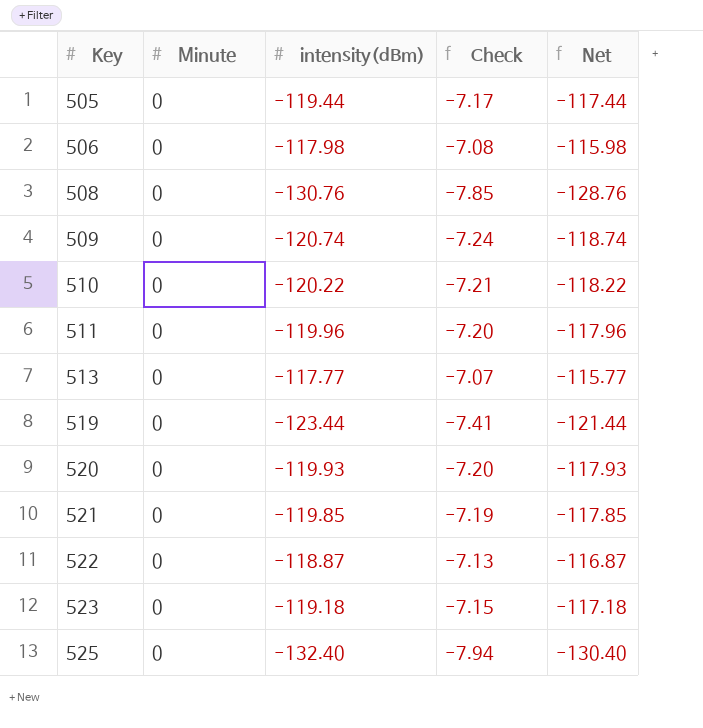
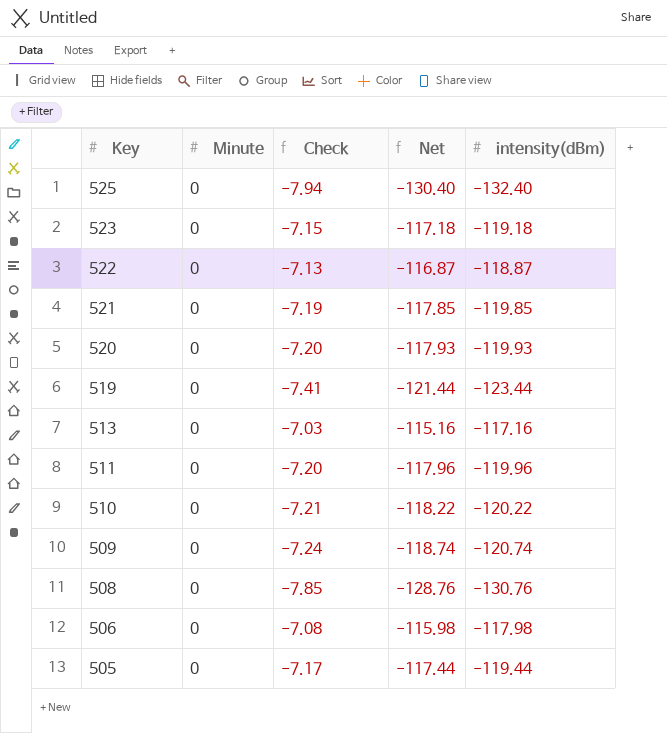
row order: Key ascending -> Key descending
column intensity(dBm) | position: 3 -> 5
513 | Check: -7.07 -> -7.03
513 | Net: -115.77 -> -115.16
513 | intensity(dBm): -117.77 -> -117.16

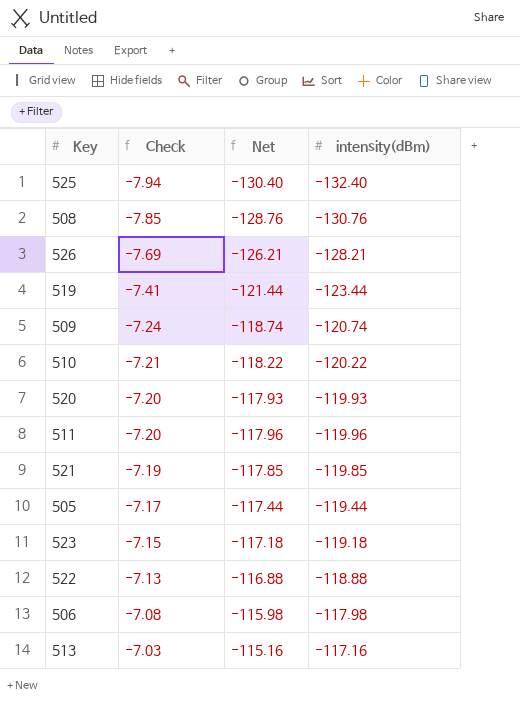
row order: Key descending -> Check ascending
column Minute | position: 2 -> none
row 526: none -> -7.69 | -126.21 | -128.21
522 | Net: -116.87 -> -116.88
522 | intensity(dBm): -118.87 -> -118.88

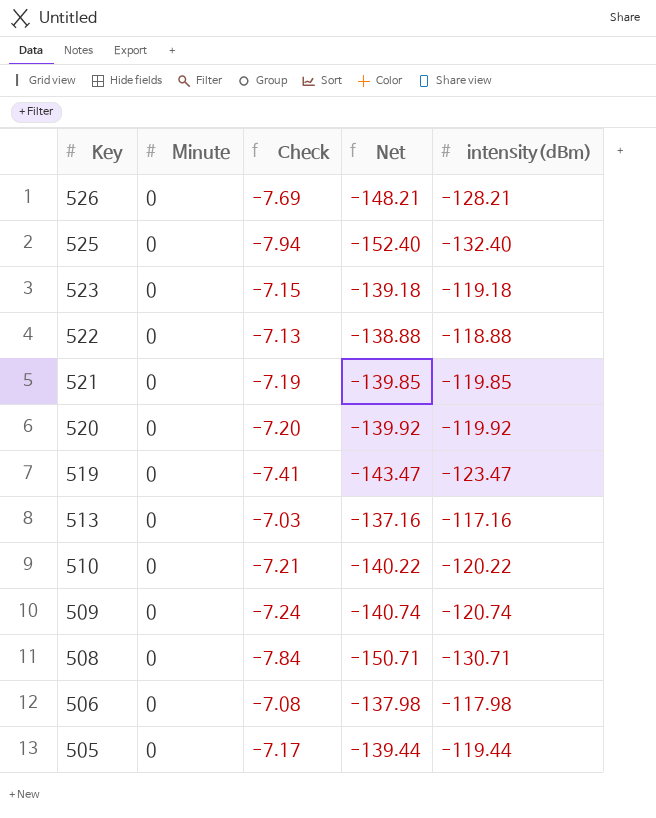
row order: Check ascending -> Key descending
column Minute | position: none -> 2
column Net | formula: [intensity(dBm)] + 2 -> [intensity(dBm)] - 20
row 511: -7.20 | -117.96 | -119.96 -> none
520 | intensity(dBm): -119.93 -> -119.92
519 | intensity(dBm): -123.44 -> -123.47
508 | Check: -7.85 -> -7.84
508 | intensity(dBm): -130.76 -> -130.71

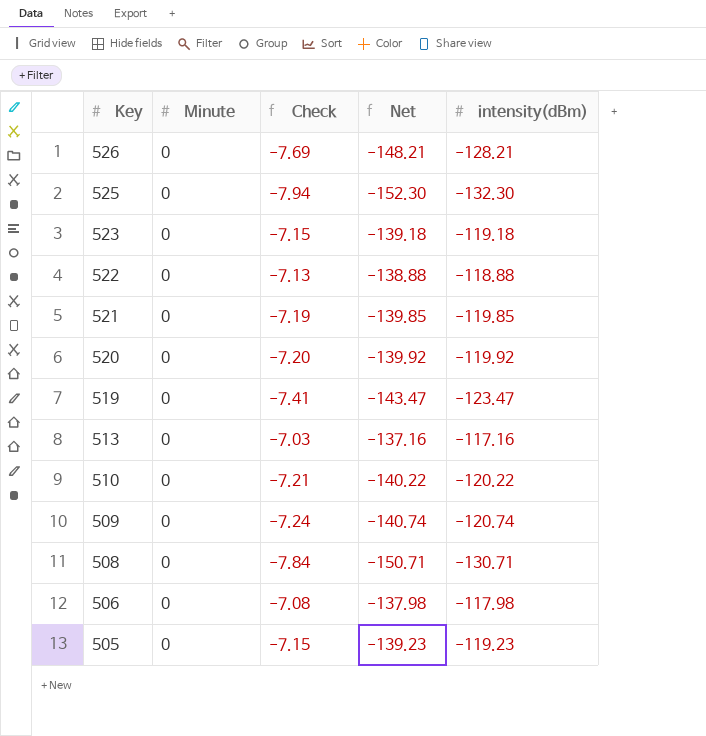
525 | Net: -152.40 -> -152.30
525 | intensity(dBm): -132.40 -> -132.30
505 | Check: -7.17 -> -7.15
505 | Net: -139.44 -> -139.23
505 | intensity(dBm): -119.44 -> -119.23

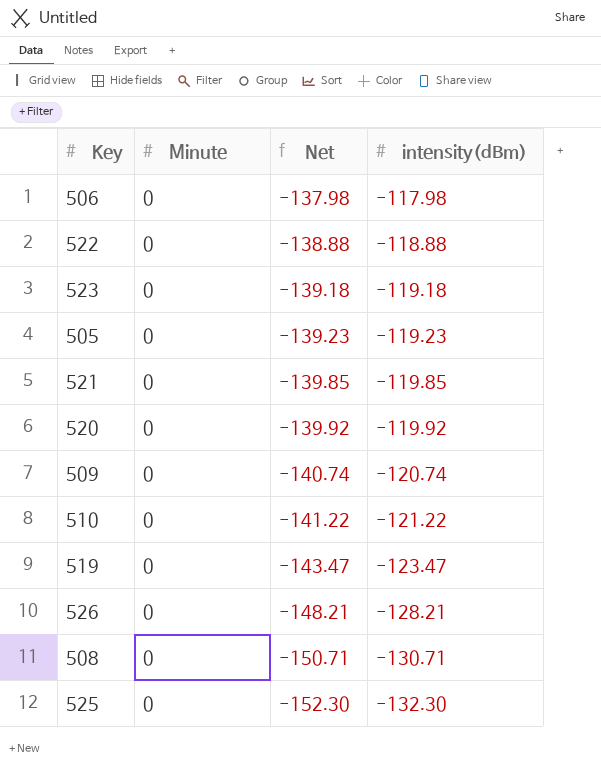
row order: Key descending -> Net descending
column Check | formula: [intensity(dBm)] * 0.06 -> none
row 513: 0 | -7.03 | -137.16 | -117.16 -> none
510 | Net: -140.22 -> -141.22
510 | intensity(dBm): -120.22 -> -121.22

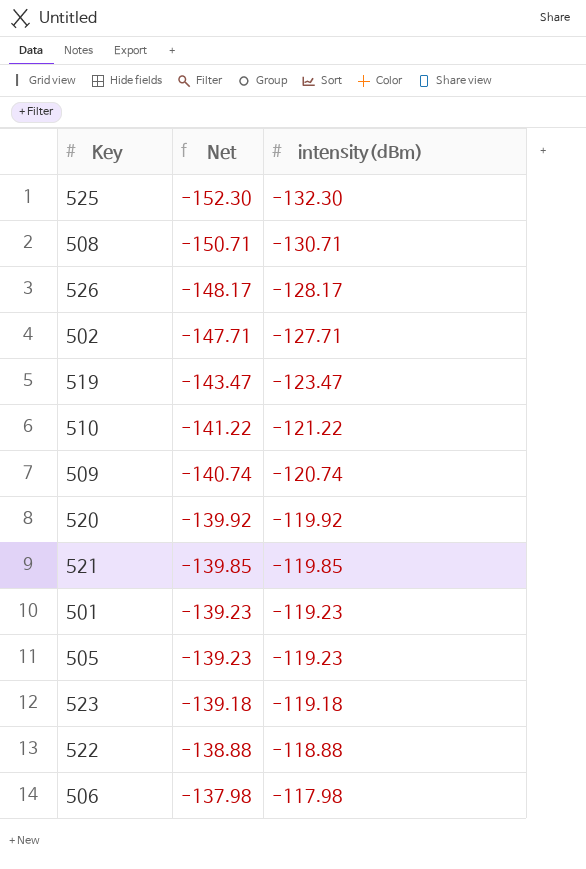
row order: Net descending -> Net ascending
column Minute | position: 2 -> none
526 | Net: -148.21 -> -148.17
526 | intensity(dBm): -128.21 -> -128.17
row 502: none -> -147.71 | -127.71
row 501: none -> -139.23 | -119.23

